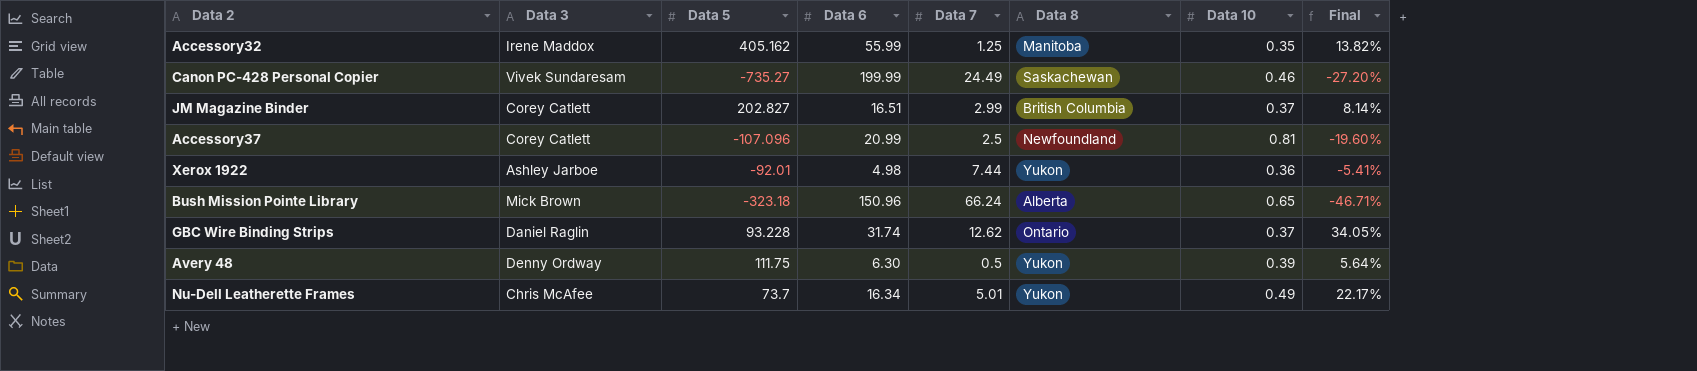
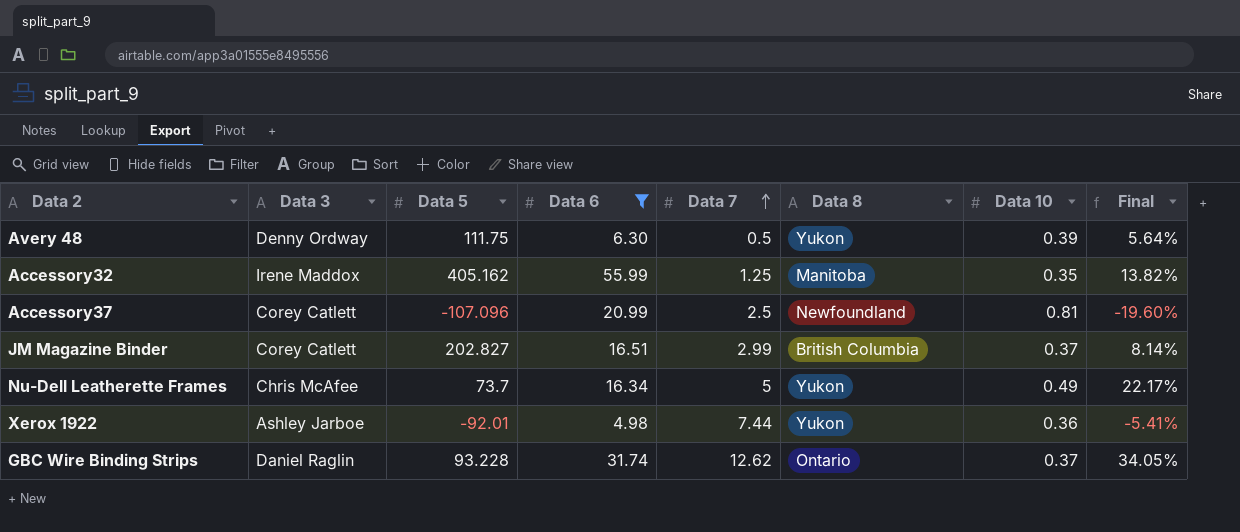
filter: none -> Data 6 <= 55.99
row order: none -> Data 7 ascending
Nu-Dell Leatherette Frames | Data 7: 5.01 -> 5

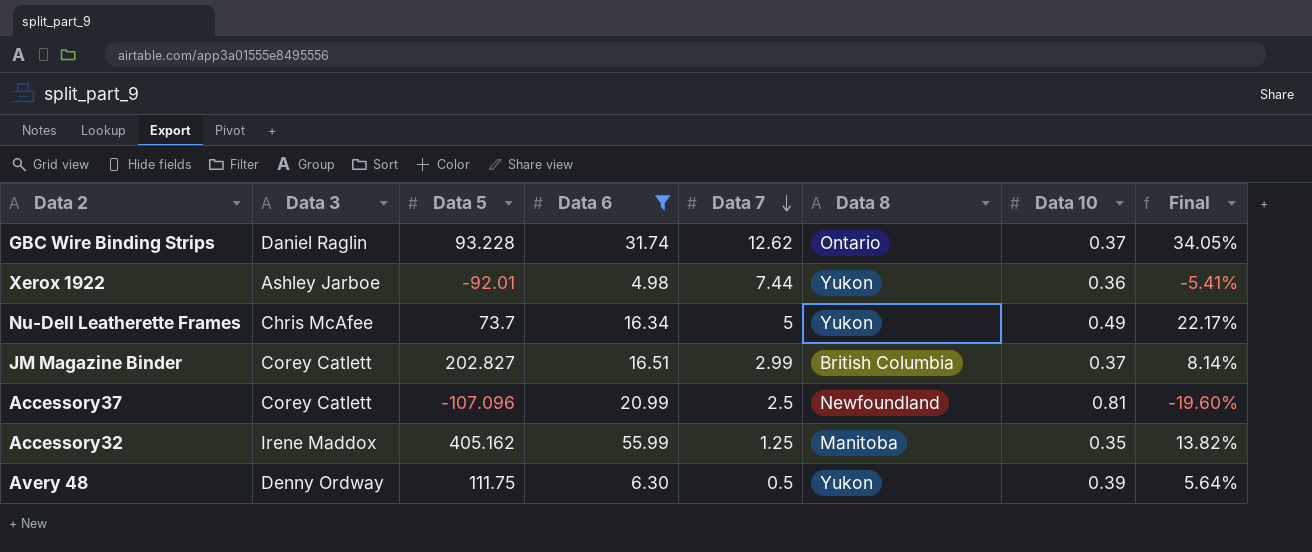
row order: Data 7 ascending -> Data 7 descending

